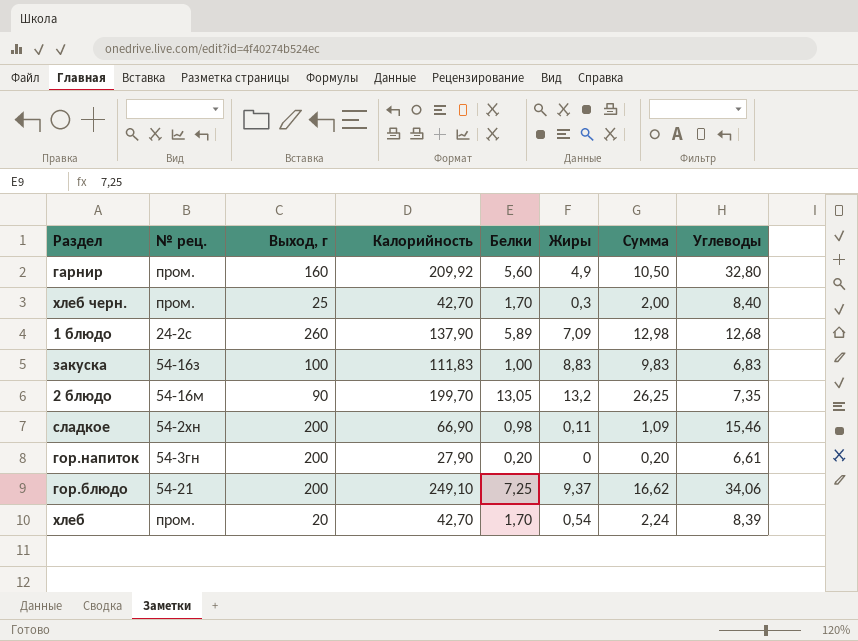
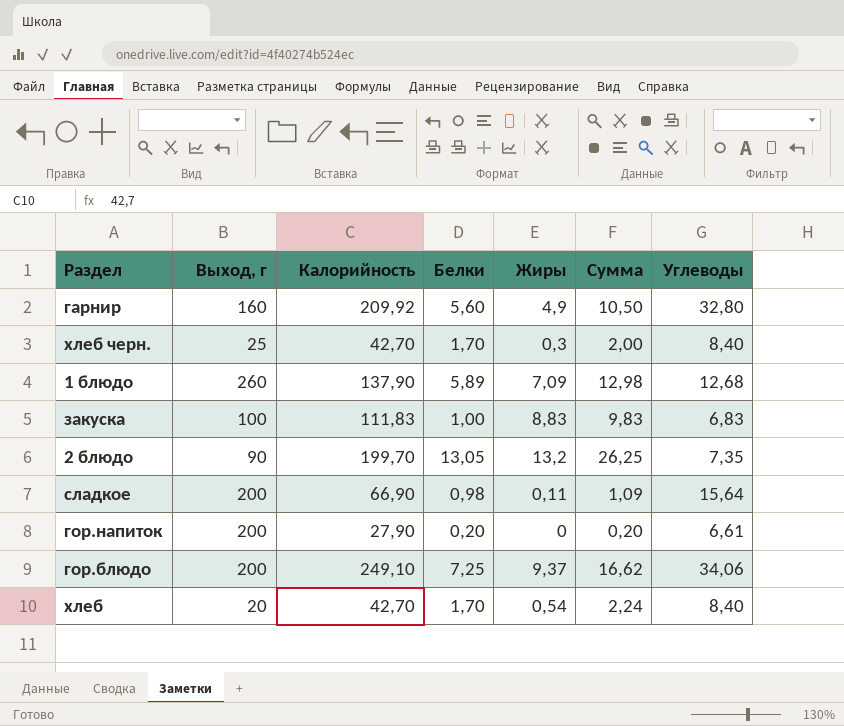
column № рец. | position: 2 -> none
сладкое | Углеводы: 15,46 -> 15,64
хлеб | Углеводы: 8,39 -> 8,40

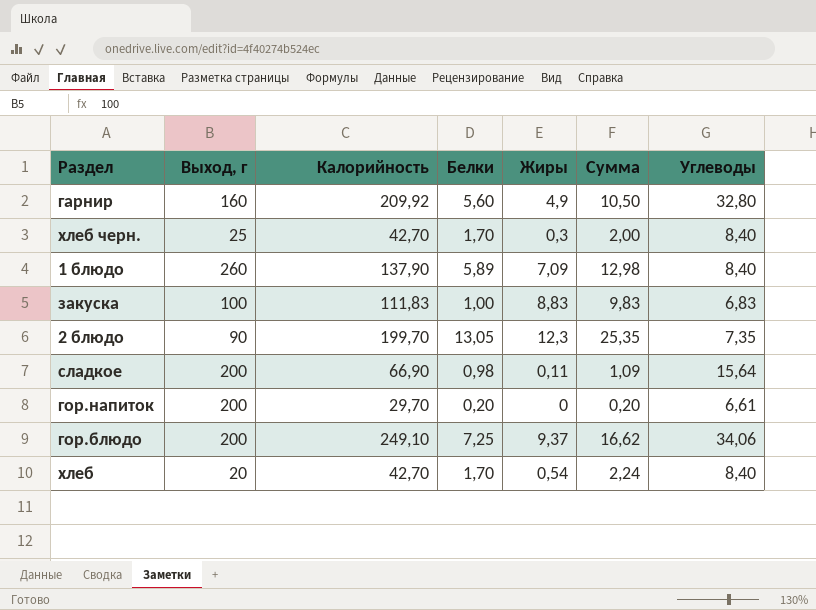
1 блюдо | Углеводы: 12,68 -> 8,40
2 блюдо | Жиры: 13,2 -> 12,3
2 блюдо | Сумма: 26,25 -> 25,35
гор.напиток | Калорийность: 27,90 -> 29,70

